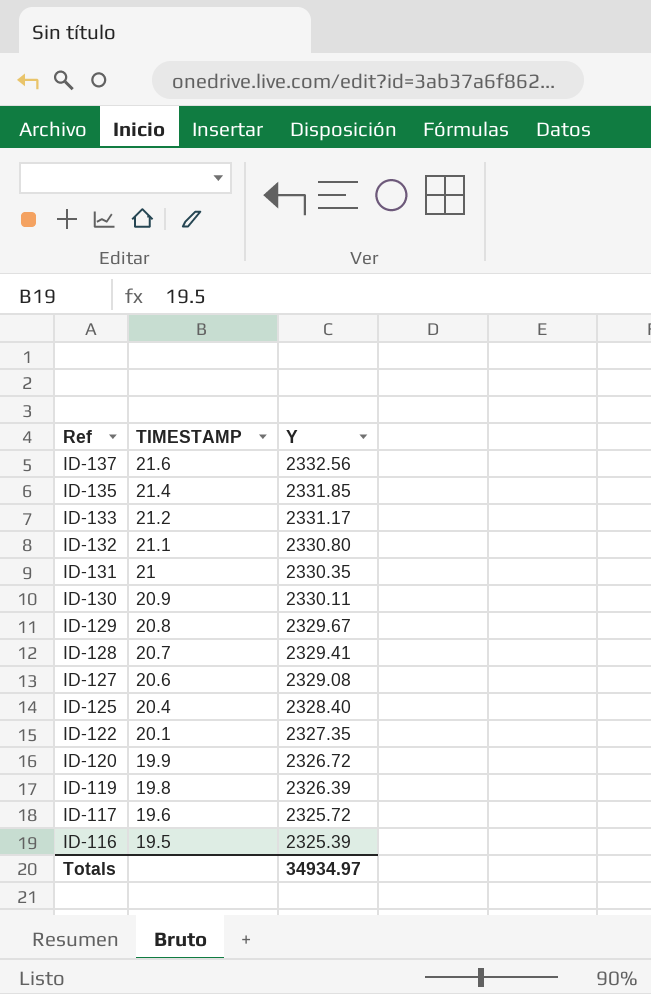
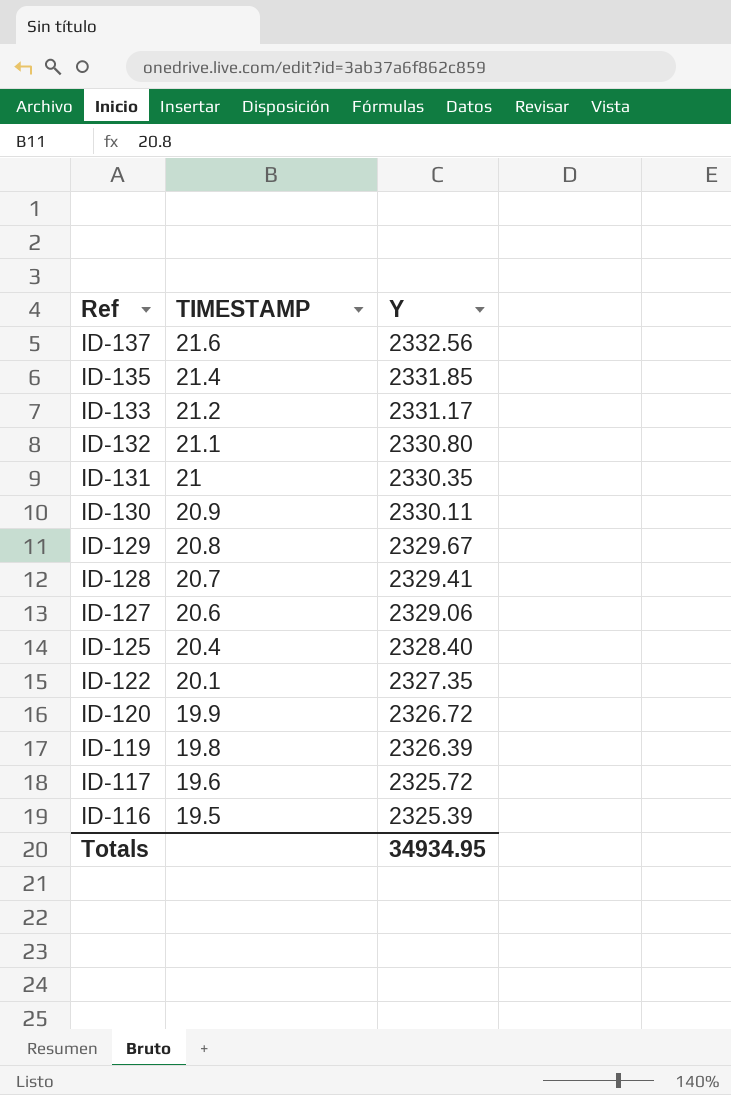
ID-127 | Y: 2329.08 -> 2329.06
Totals | Y: 34934.97 -> 34934.95

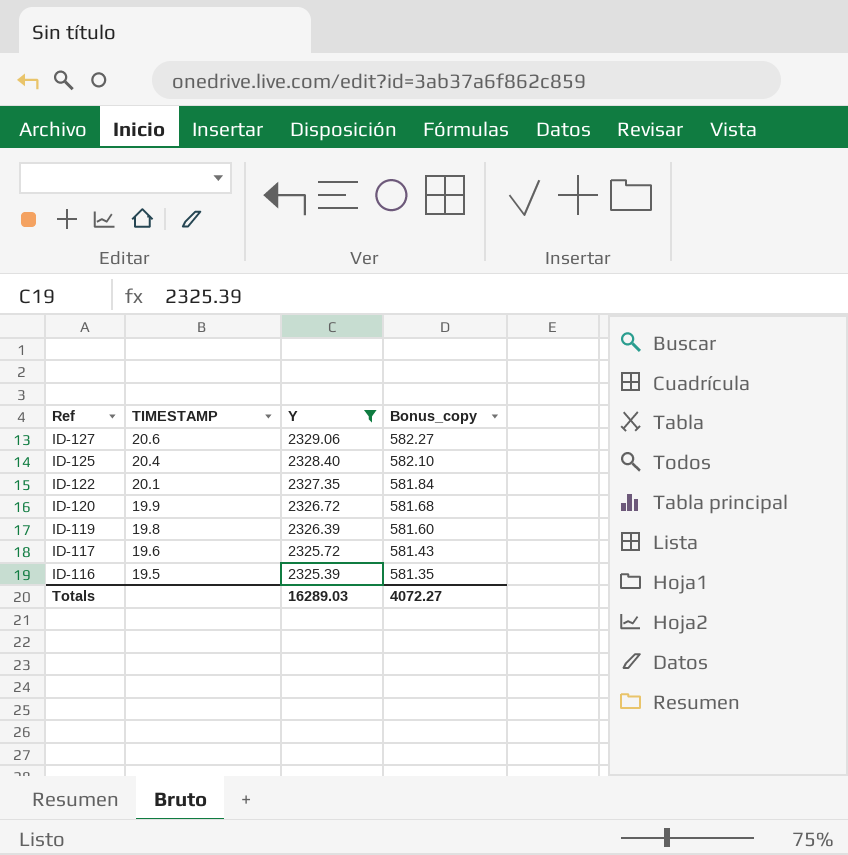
filter: none -> Y <= 2329.06
column Bonus_copy | formula: none -> [Y] * 0.25
Totals | Y: 34934.95 -> 16289.03

